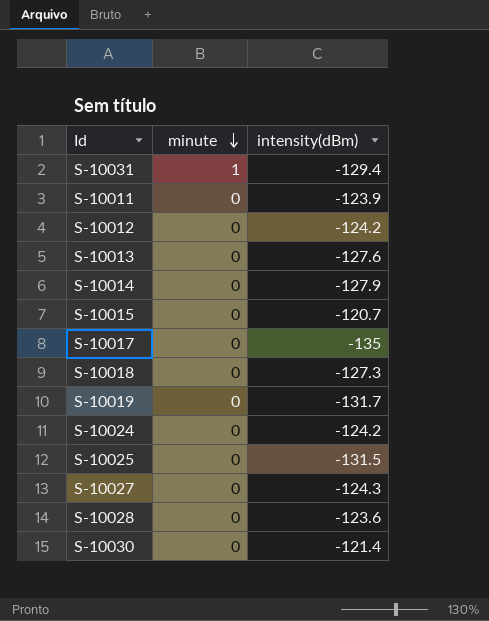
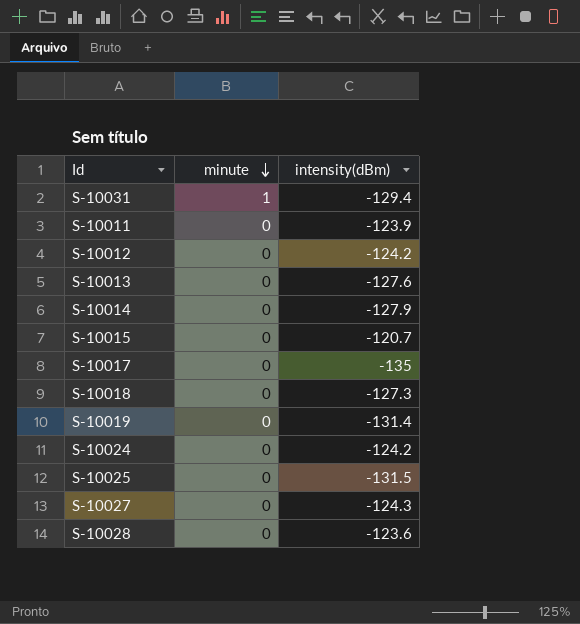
row S-10030: 0 | -121.4 -> none
S-10019 | intensity(dBm): -131.7 -> -131.4

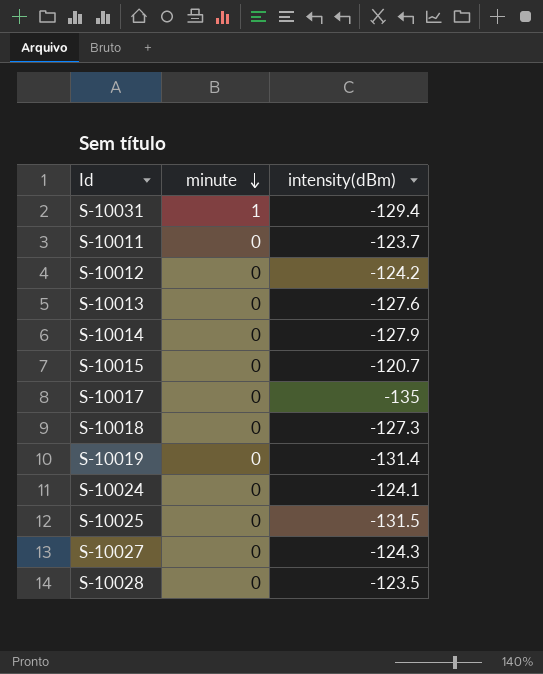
S-10011 | intensity(dBm): -123.9 -> -123.7
S-10024 | intensity(dBm): -124.2 -> -124.1
S-10028 | intensity(dBm): -123.6 -> -123.5

